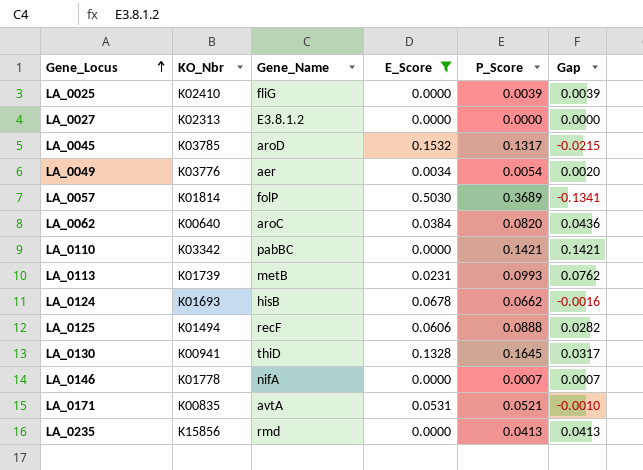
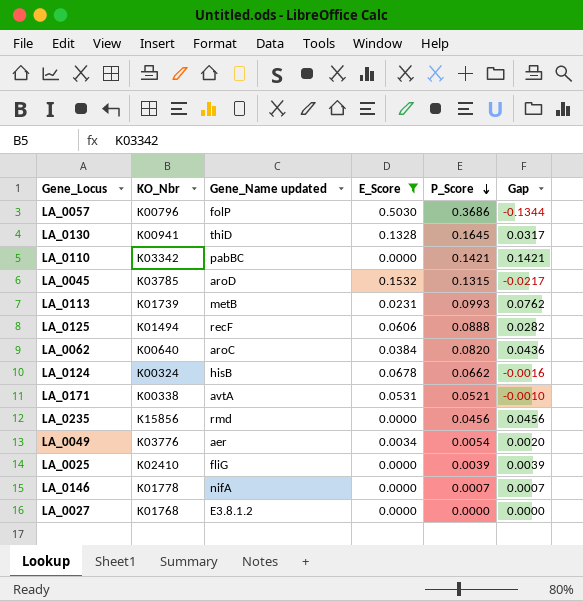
row order: Gene_Locus ascending -> P_Score descending
column name: Gene_Name -> Gene_Name updated
LA_0057 | KO_Nbr: K01814 -> K00796
LA_0057 | P_Score: 0.3689 -> 0.3686
LA_0057 | Gap: -0.1341 -> -0.1344
LA_0045 | P_Score: 0.1317 -> 0.1315
LA_0045 | Gap: -0.0215 -> -0.0217
LA_0124 | KO_Nbr: K01693 -> K00324
LA_0171 | KO_Nbr: K00835 -> K00338
LA_0235 | P_Score: 0.0413 -> 0.0456
LA_0235 | Gap: 0.0413 -> 0.0456
LA_0027 | KO_Nbr: K02313 -> K01768

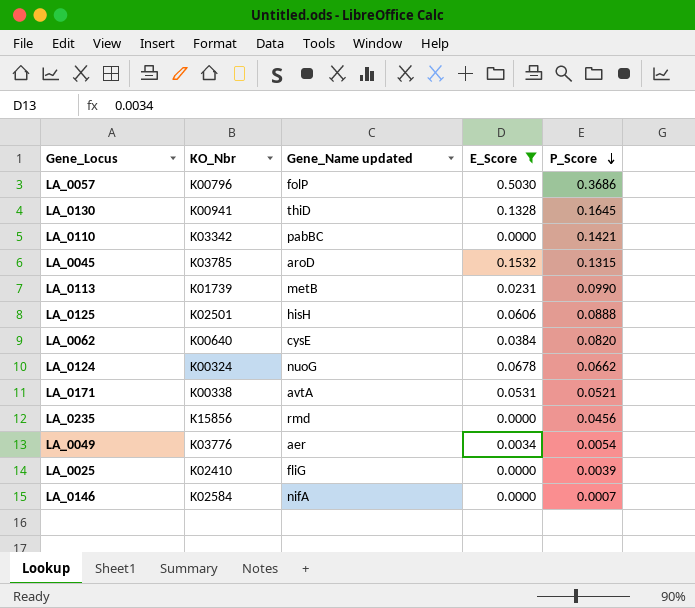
column Gap | formula: [P_Score] - [E_Score] -> none
row LA_0027: K01768 | E3.8.1.2 | 0.0000 | 0.0000 | 0.0000 -> none
LA_0113 | P_Score: 0.0993 -> 0.0990
LA_0125 | KO_Nbr: K01494 -> K02501
LA_0125 | Gene_Name updated: recF -> hisH
LA_0062 | Gene_Name updated: aroC -> cysE
LA_0124 | Gene_Name updated: hisB -> nuoG
LA_0146 | KO_Nbr: K01778 -> K02584

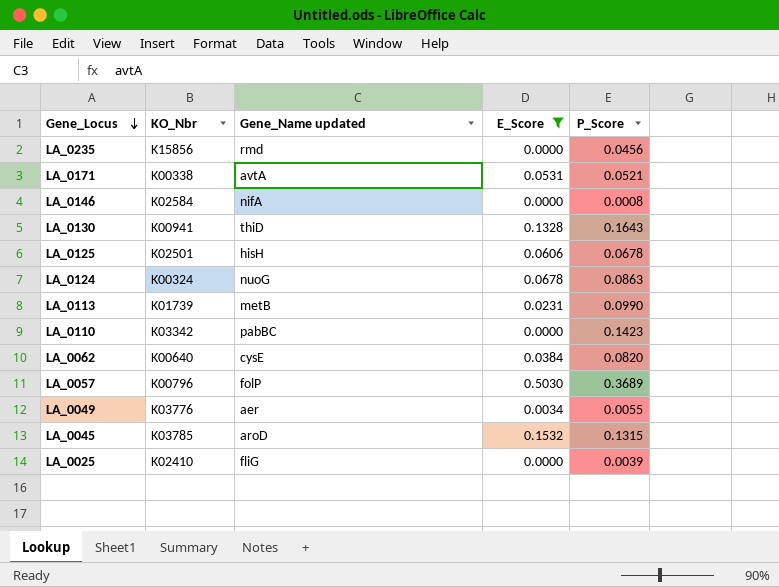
row order: P_Score descending -> Gene_Locus descending
LA_0146 | P_Score: 0.0007 -> 0.0008
LA_0130 | P_Score: 0.1645 -> 0.1643
LA_0125 | P_Score: 0.0888 -> 0.0678
LA_0124 | P_Score: 0.0662 -> 0.0863
LA_0110 | P_Score: 0.1421 -> 0.1423
LA_0057 | P_Score: 0.3686 -> 0.3689
LA_0049 | P_Score: 0.0054 -> 0.0055

